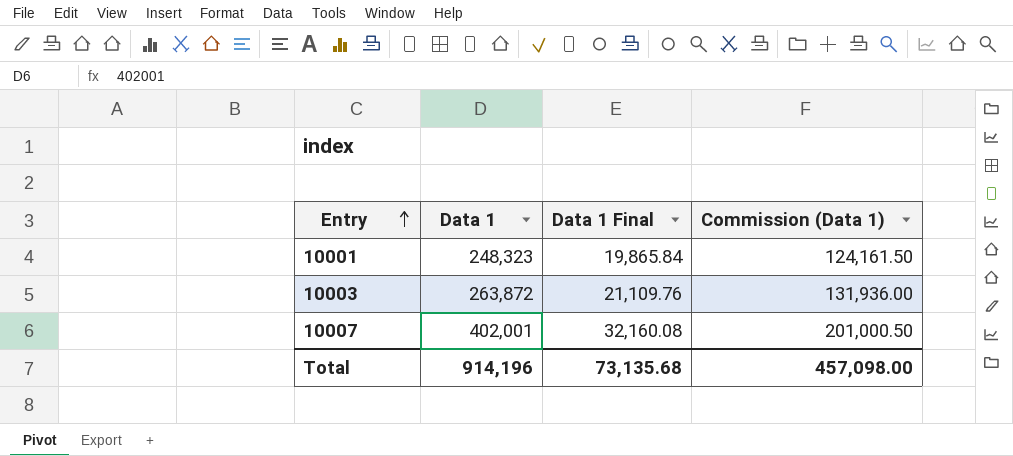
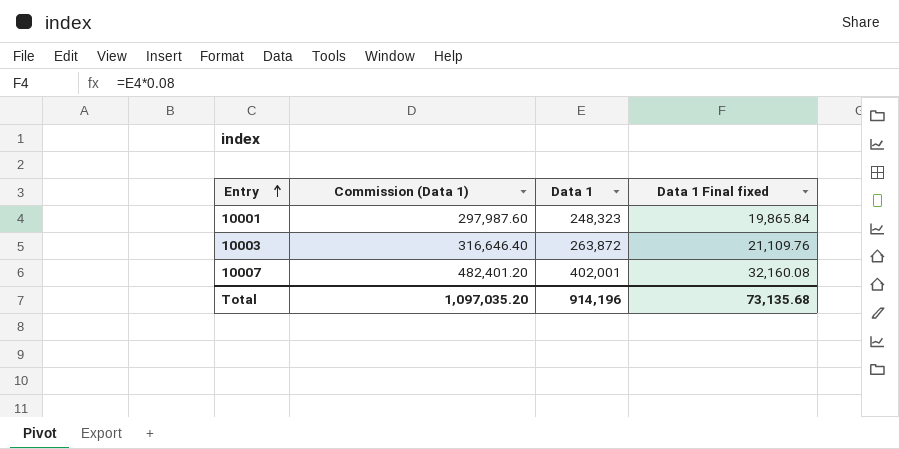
column Commission (Data 1) | formula: [Data 1] * 0.5 -> [Data 1] * 1.2
column Commission (Data 1) | position: 4 -> 2
column name: Data 1 Final -> Data 1 Final fixed
Total | Commission (Data 1): 457,098.00 -> 1,097,035.20

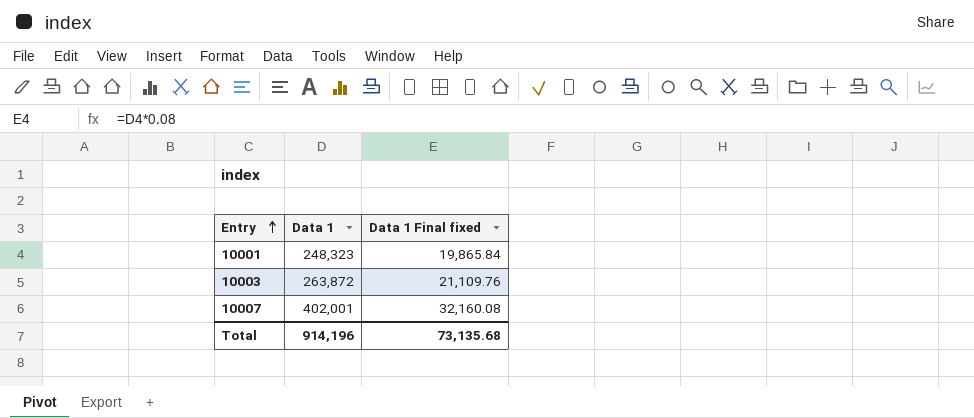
column Commission (Data 1) | formula: [Data 1] * 1.2 -> none

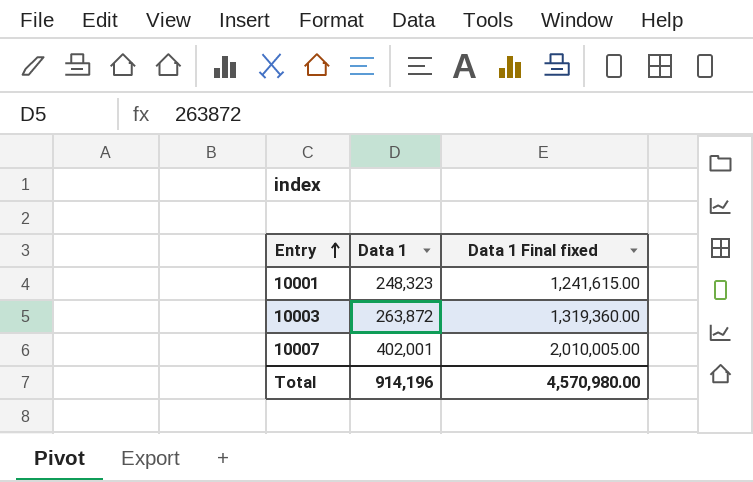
column Data 1 Final fixed | formula: [Data 1] * 0.08 -> [Data 1] * 5
Total | Data 1 Final fixed: 73,135.68 -> 4,570,980.00

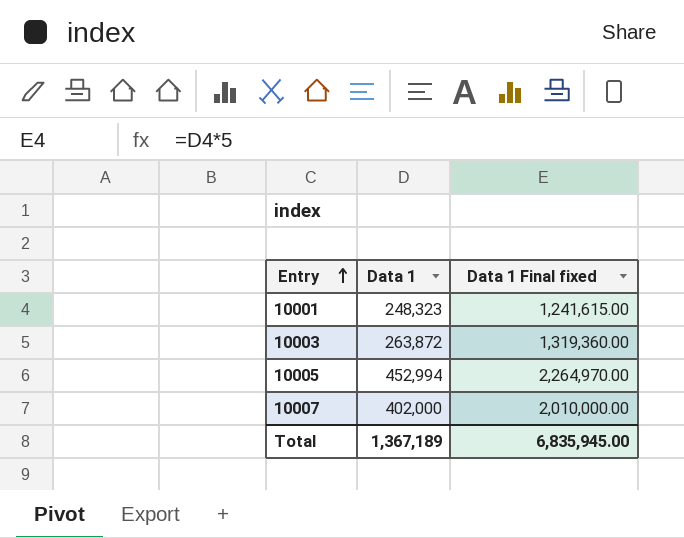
row 10005: none -> 452,994 | 2,264,970.00
10007 | Data 1: 402,001 -> 402,000
10007 | Data 1 Final fixed: 2,010,005.00 -> 2,010,000.00
Total | Data 1: 914,196 -> 1,367,189
Total | Data 1 Final fixed: 4,570,980.00 -> 6,835,945.00

